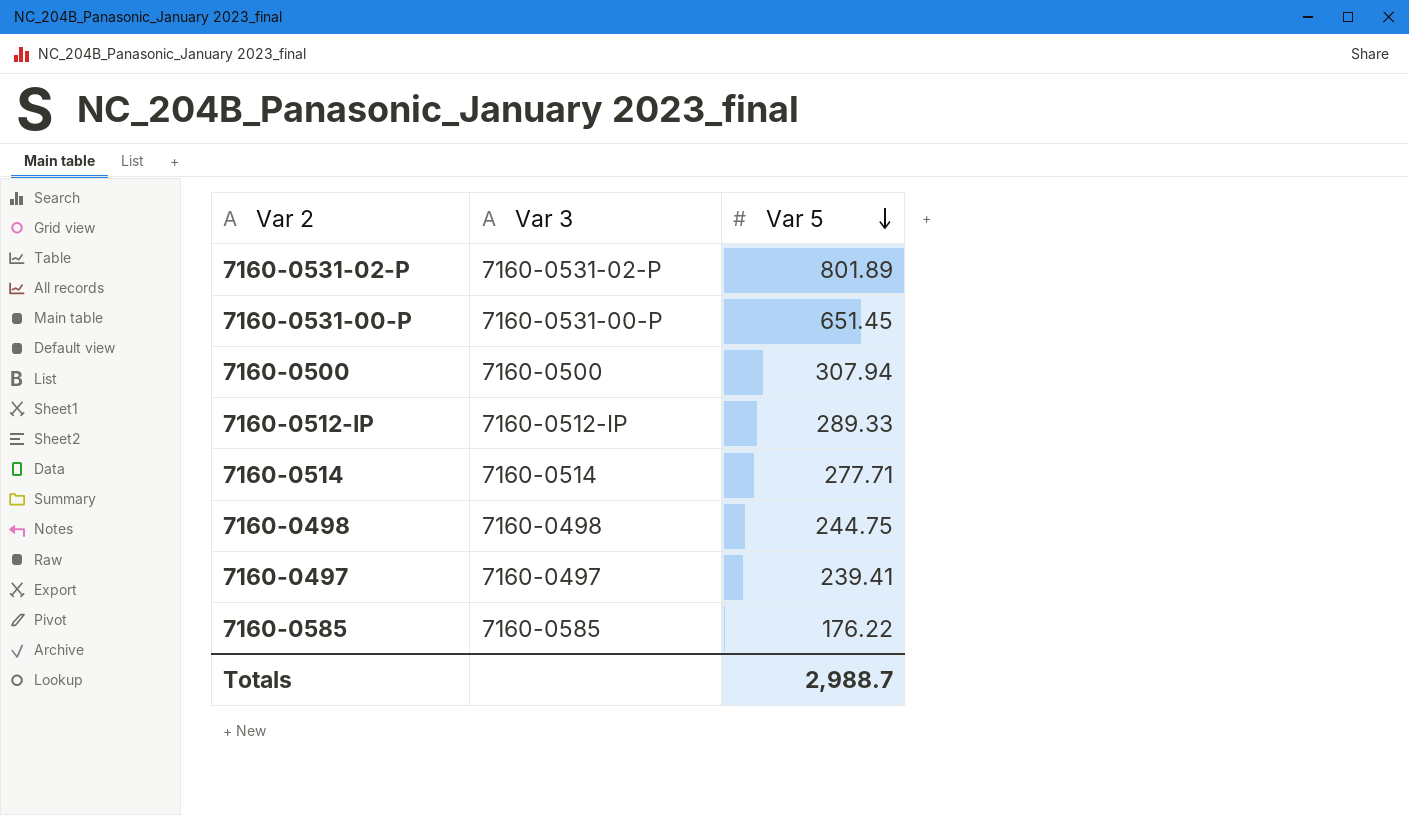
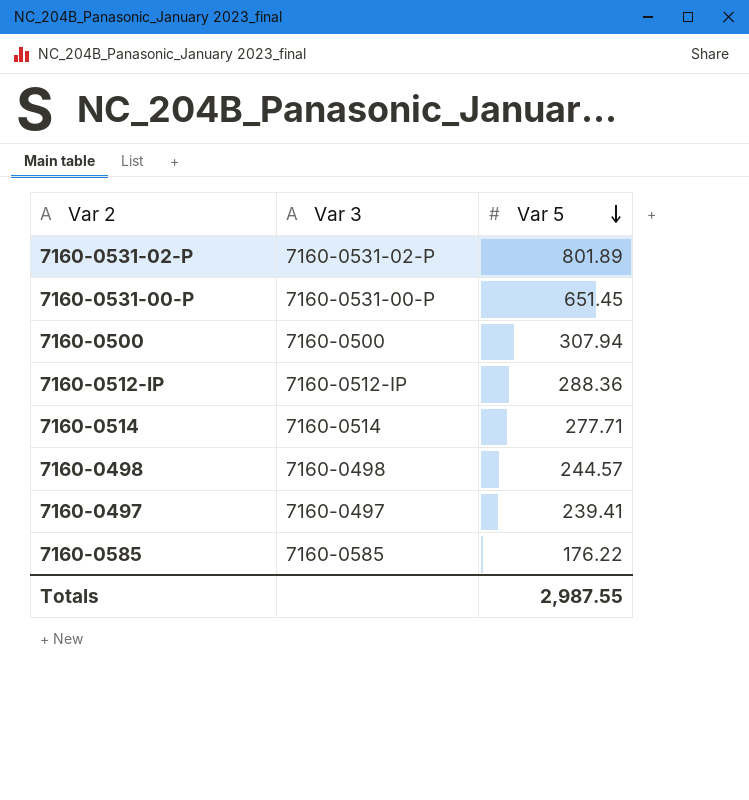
7160-0512-IP | Var 5: 289.33 -> 288.36
7160-0498 | Var 5: 244.75 -> 244.57
Totals | Var 5: 2,988.7 -> 2,987.55

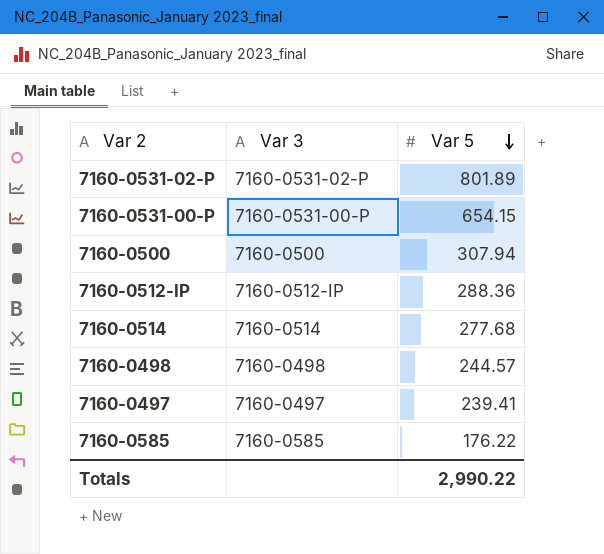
7160-0531-00-P | Var 5: 651.45 -> 654.15
7160-0514 | Var 5: 277.71 -> 277.68
Totals | Var 5: 2,987.55 -> 2,990.22

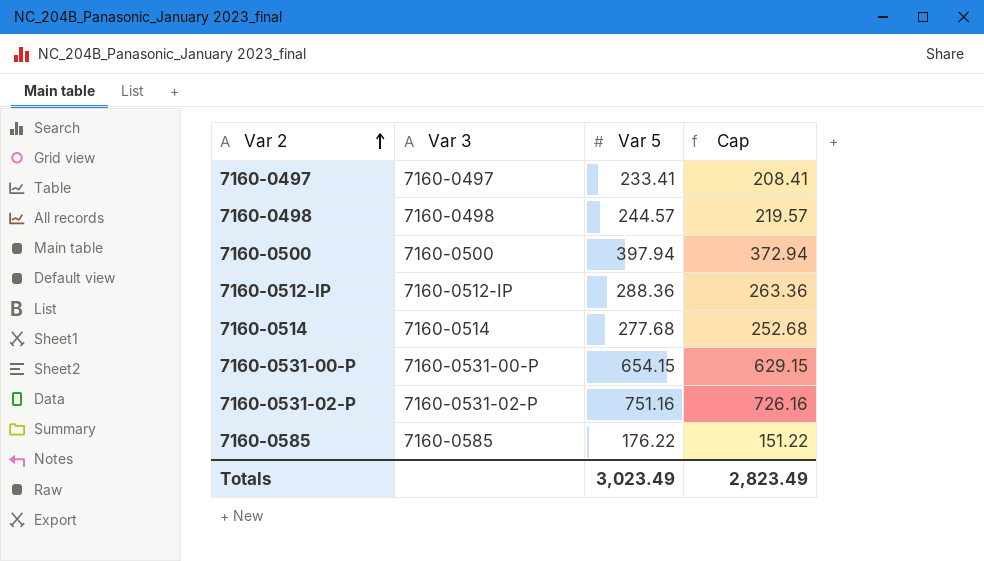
row order: Var 5 descending -> Var 2 ascending
column Cap | formula: none -> [Var 5] - 25
7160-0497 | Var 5: 239.41 -> 233.41
7160-0500 | Var 5: 307.94 -> 397.94
7160-0531-02-P | Var 5: 801.89 -> 751.16
Totals | Var 5: 2,990.22 -> 3,023.49

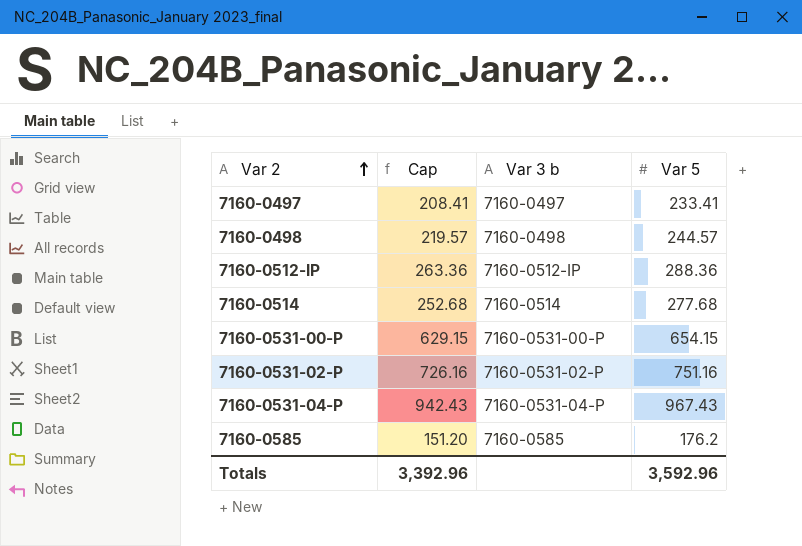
column Cap | position: 4 -> 2
column name: Var 3 -> Var 3 b
row 7160-0500: 7160-0500 | 397.94 | 372.94 -> none
row 7160-0531-04-P: none -> 942.43 | 7160-0531-04-P | 967.43
7160-0585 | Cap: 151.22 -> 151.20
7160-0585 | Var 5: 176.22 -> 176.2
Totals | Cap: 2,823.49 -> 3,392.96
Totals | Var 5: 3,023.49 -> 3,592.96

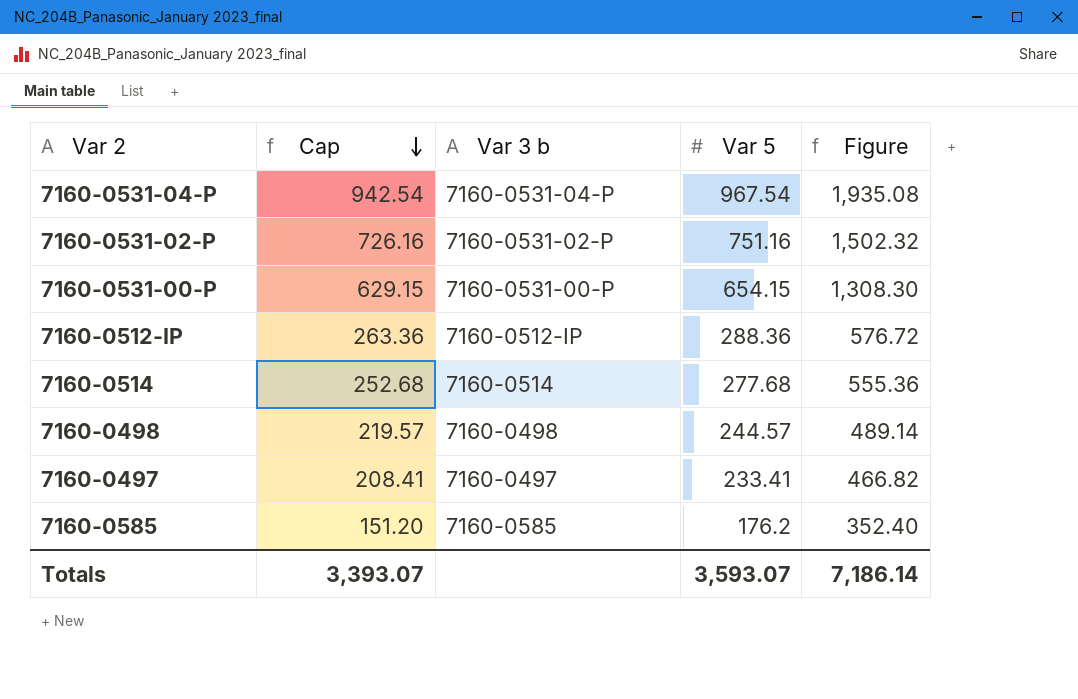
row order: Var 2 ascending -> Cap descending
column Figure | formula: none -> [Var 5] * 2
7160-0531-04-P | Cap: 942.43 -> 942.54
7160-0531-04-P | Var 5: 967.43 -> 967.54
Totals | Cap: 3,392.96 -> 3,393.07
Totals | Var 5: 3,592.96 -> 3,593.07

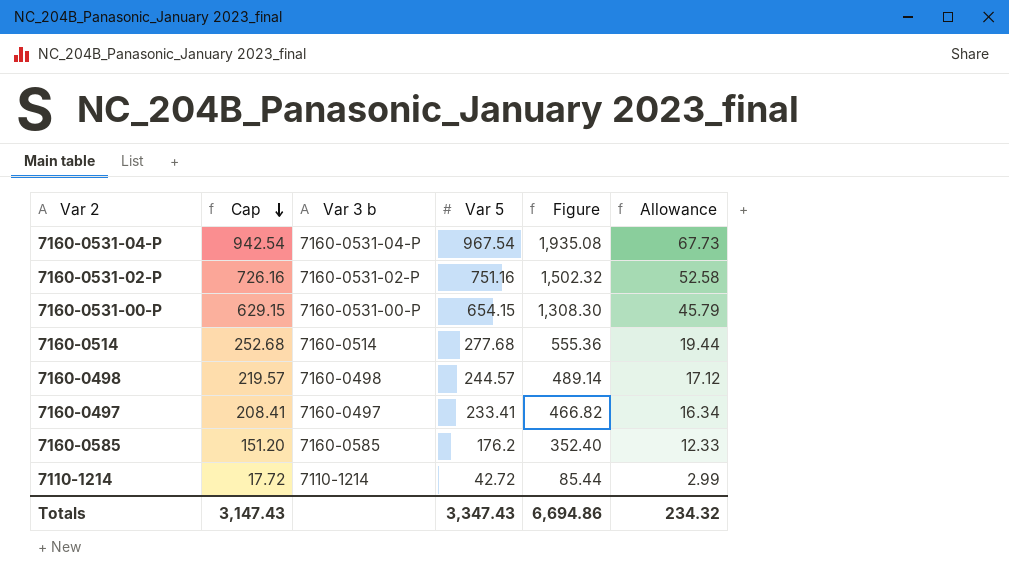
column Allowance | formula: none -> [Var 5] * 0.07
row 7160-0512-IP: 263.36 | 7160-0512-IP | 288.36 | 576.72 -> none
row 7110-1214: none -> 17.72 | 7110-1214 | 42.72 | 85.44 | 2.99
Totals | Cap: 3,393.07 -> 3,147.43
Totals | Var 5: 3,593.07 -> 3,347.43
Totals | Figure: 7,186.14 -> 6,694.86

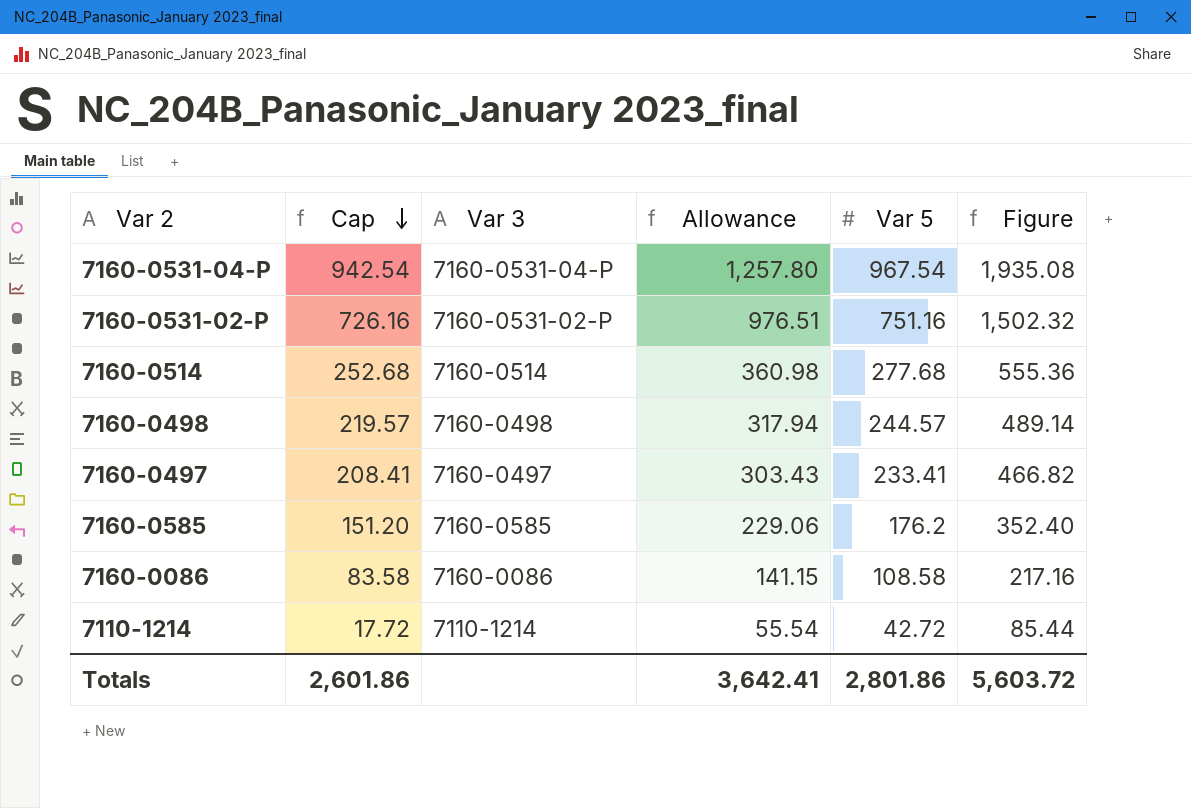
column name: Var 3 b -> Var 3
column Allowance | formula: [Var 5] * 0.07 -> [Var 5] * 1.3
column Allowance | position: 6 -> 4
row 7160-0531-00-P: 629.15 | 7160-0531-00-P | 654.15 | 1,308.30 | 45.79 -> none
row 7160-0086: none -> 83.58 | 7160-0086 | 141.15 | 108.58 | 217.16
Totals | Cap: 3,147.43 -> 2,601.86
Totals | Allowance: 234.32 -> 3,642.41
Totals | Var 5: 3,347.43 -> 2,801.86
Totals | Figure: 6,694.86 -> 5,603.72

